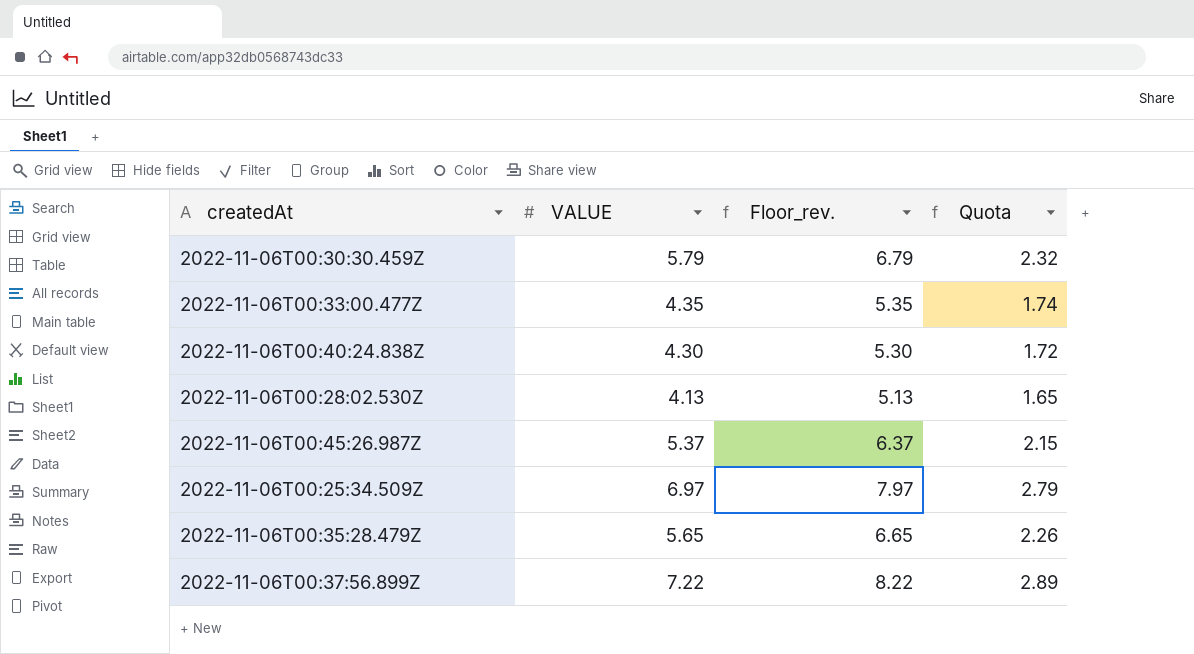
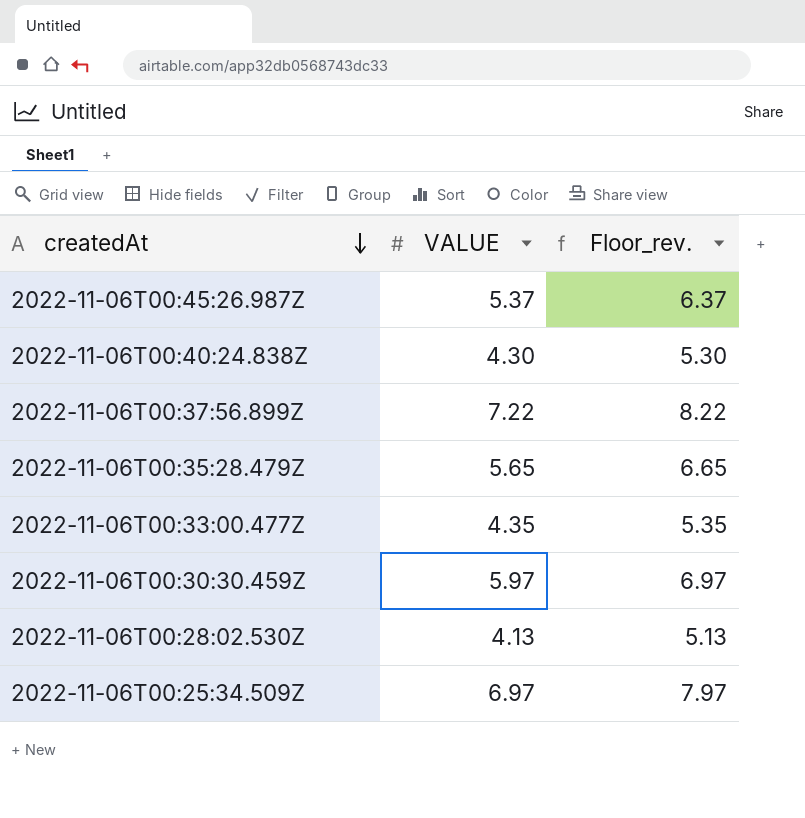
row order: none -> createdAt descending
column Quota | formula: [VALUE] * 0.4 -> none
2022-11-06T00:30:30.459Z | VALUE: 5.79 -> 5.97
2022-11-06T00:30:30.459Z | Floor_rev.: 6.79 -> 6.97

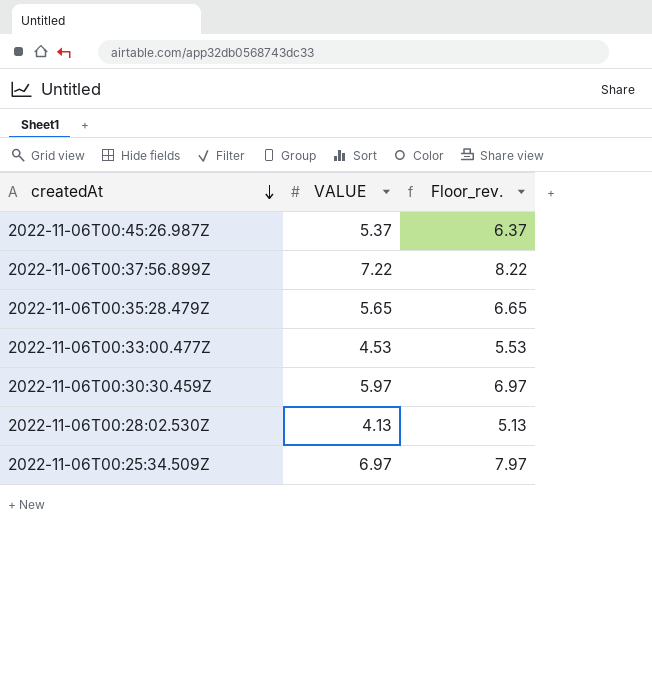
row 2022-11-06T00:40:24.838Z: 4.30 | 5.30 -> none
2022-11-06T00:33:00.477Z | VALUE: 4.35 -> 4.53
2022-11-06T00:33:00.477Z | Floor_rev.: 5.35 -> 5.53

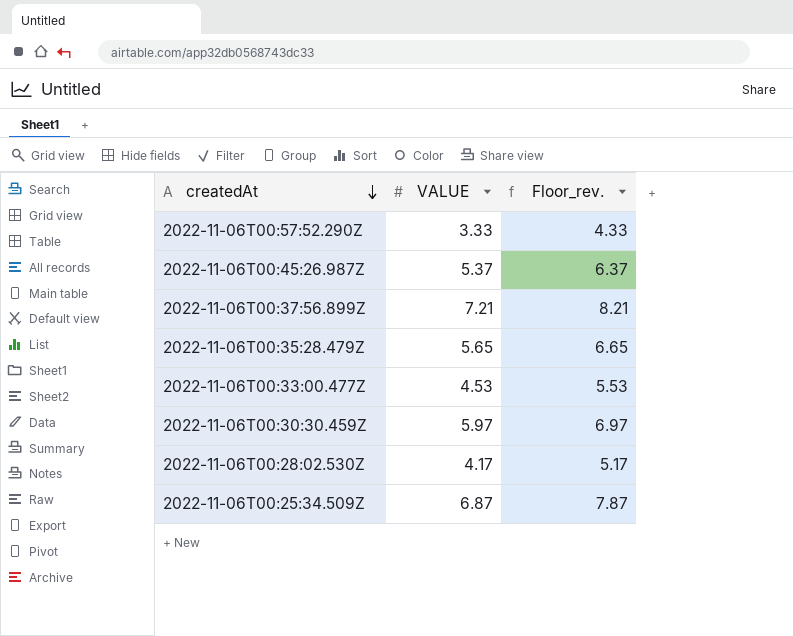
row 2022-11-06T00:57:52.290Z: none -> 3.33 | 4.33
2022-11-06T00:37:56.899Z | VALUE: 7.22 -> 7.21
2022-11-06T00:37:56.899Z | Floor_rev.: 8.22 -> 8.21
2022-11-06T00:28:02.530Z | VALUE: 4.13 -> 4.17
2022-11-06T00:28:02.530Z | Floor_rev.: 5.13 -> 5.17
2022-11-06T00:25:34.509Z | VALUE: 6.97 -> 6.87
2022-11-06T00:25:34.509Z | Floor_rev.: 7.97 -> 7.87

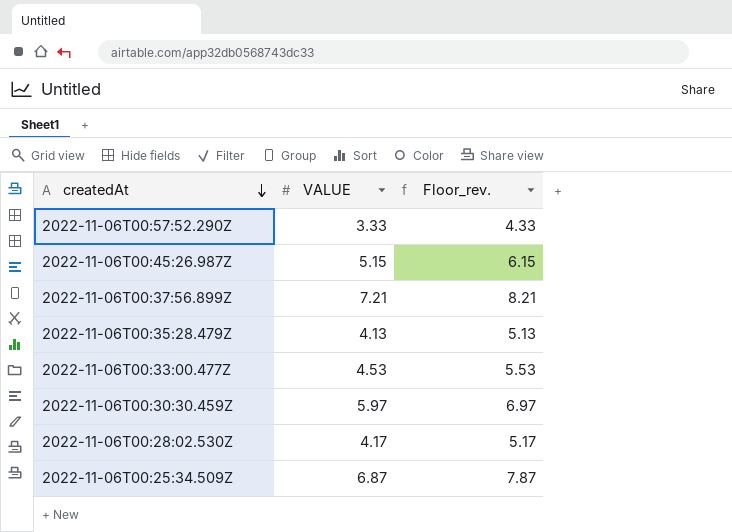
2022-11-06T00:45:26.987Z | VALUE: 5.37 -> 5.15
2022-11-06T00:45:26.987Z | Floor_rev.: 6.37 -> 6.15
2022-11-06T00:35:28.479Z | VALUE: 5.65 -> 4.13
2022-11-06T00:35:28.479Z | Floor_rev.: 6.65 -> 5.13

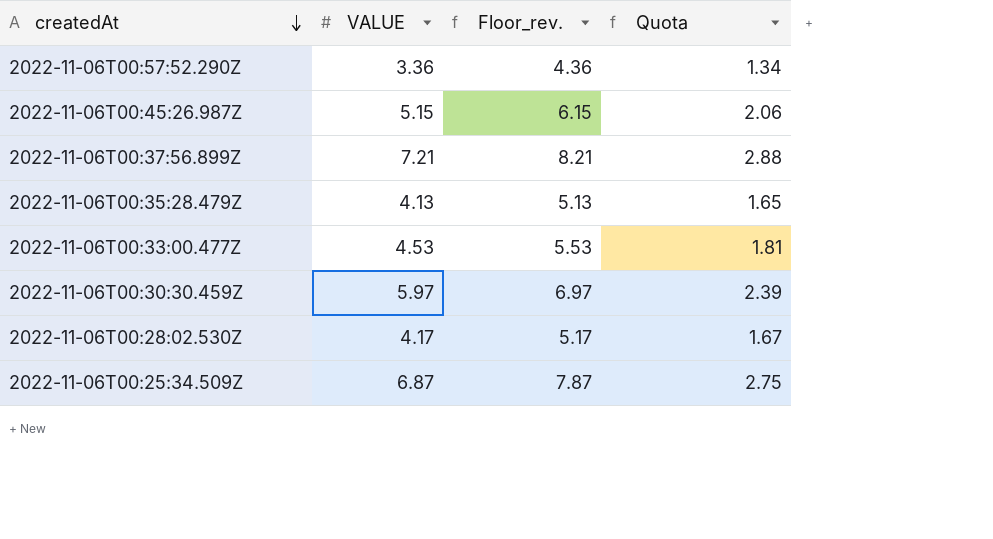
column Quota | formula: none -> [VALUE] * 0.4
2022-11-06T00:57:52.290Z | VALUE: 3.33 -> 3.36
2022-11-06T00:57:52.290Z | Floor_rev.: 4.33 -> 4.36

